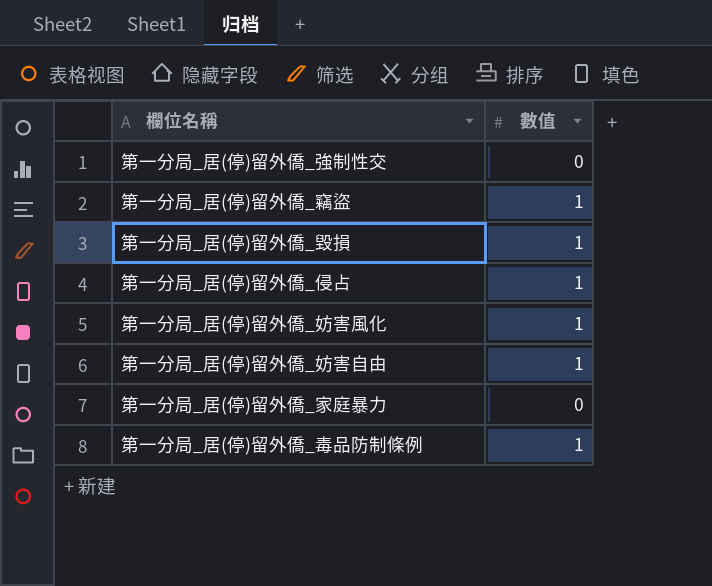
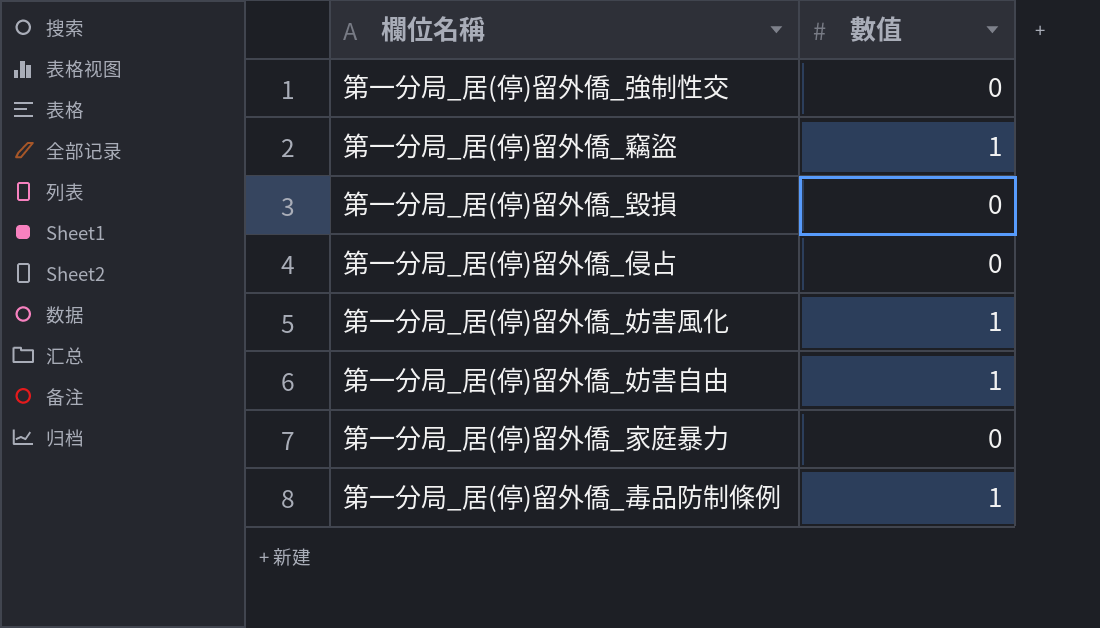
第一分局_居(停)留外僑_毀損 | 數值: 1 -> 0
第一分局_居(停)留外僑_侵占 | 數值: 1 -> 0

